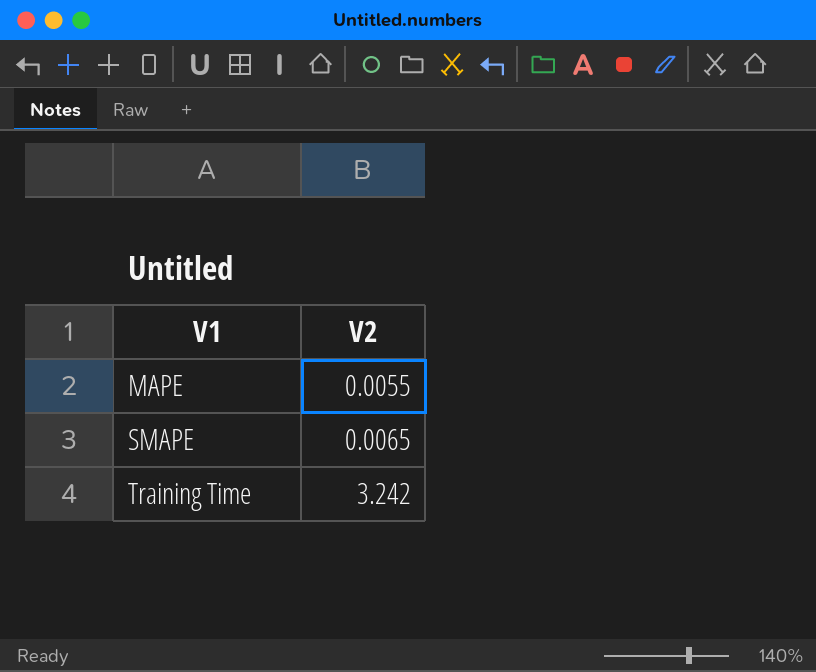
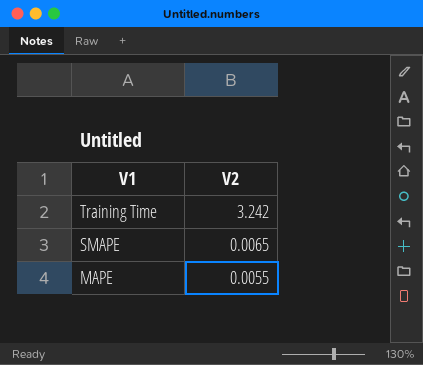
row order: V1 ascending -> V1 descending

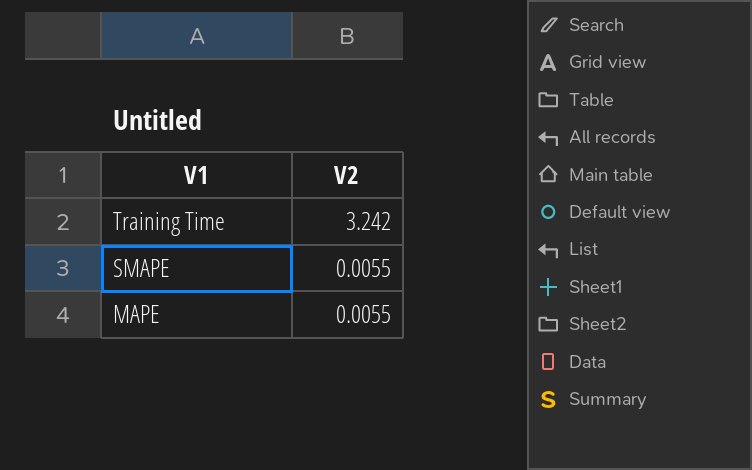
SMAPE | V2: 0.0065 -> 0.0055

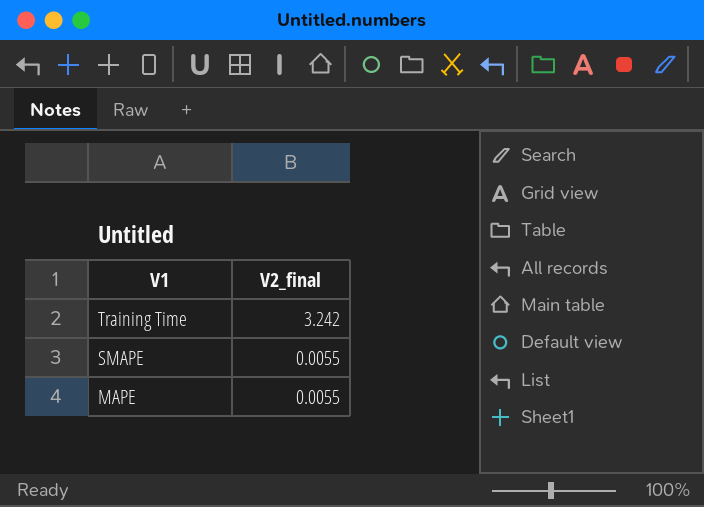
column name: V2 -> V2_final

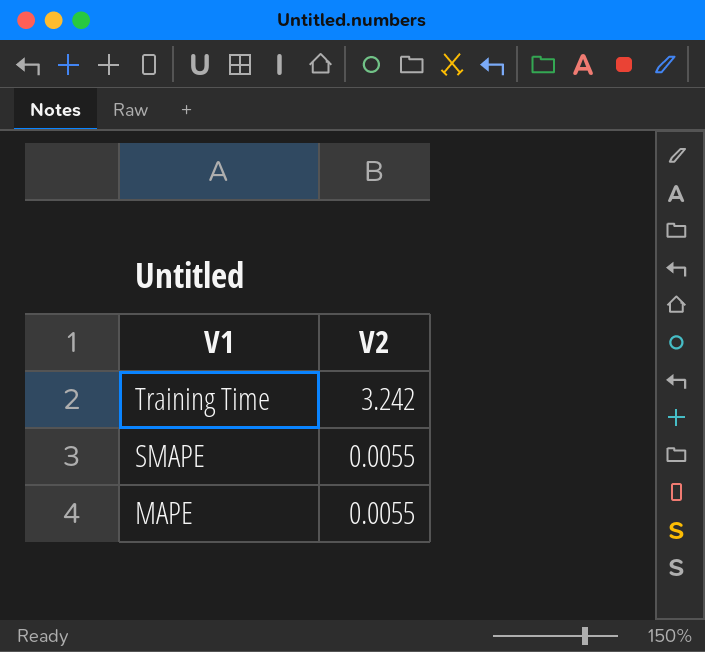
column name: V2_final -> V2

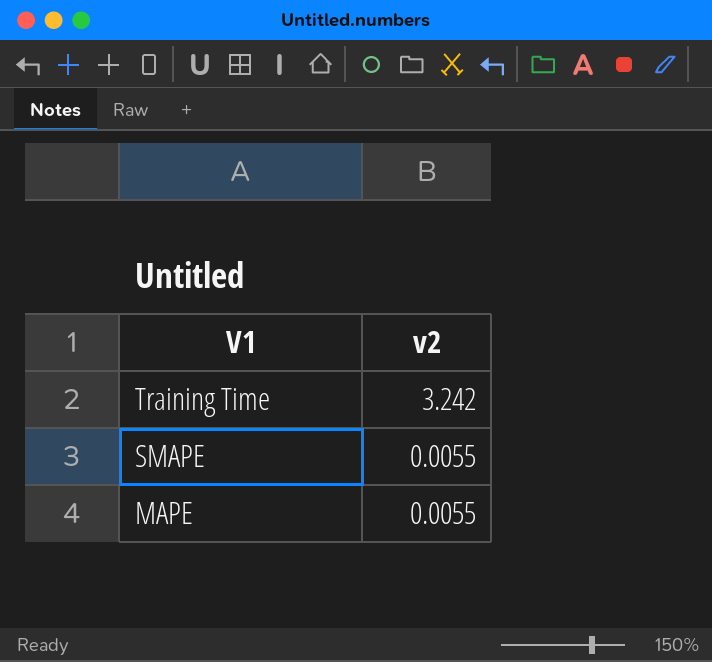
column name: V2 -> v2

